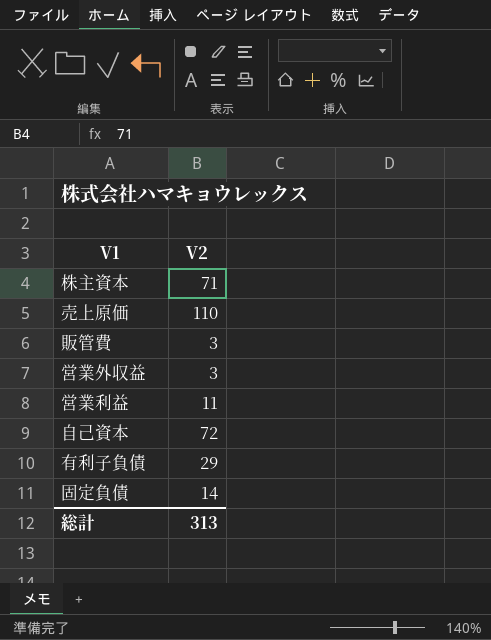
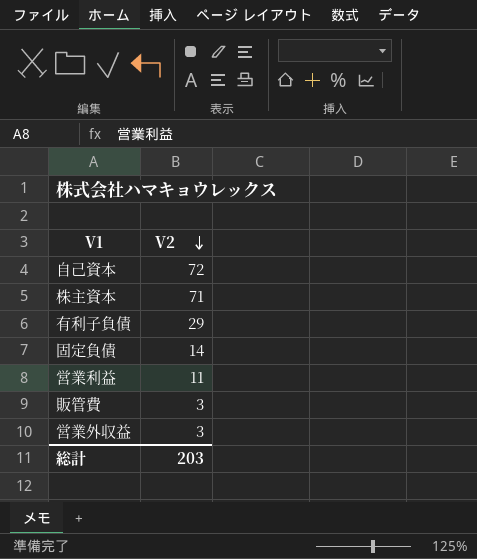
row order: none -> V2 descending
row 売上原価: 110 -> none
総計 | V2: 313 -> 203

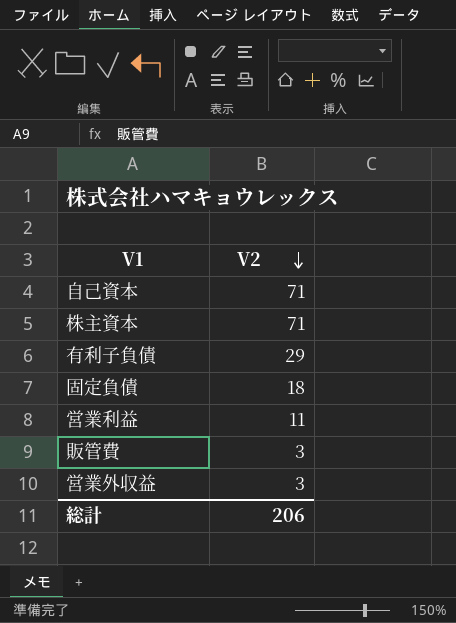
自己資本 | V2: 72 -> 71
固定負債 | V2: 14 -> 18
総計 | V2: 203 -> 206

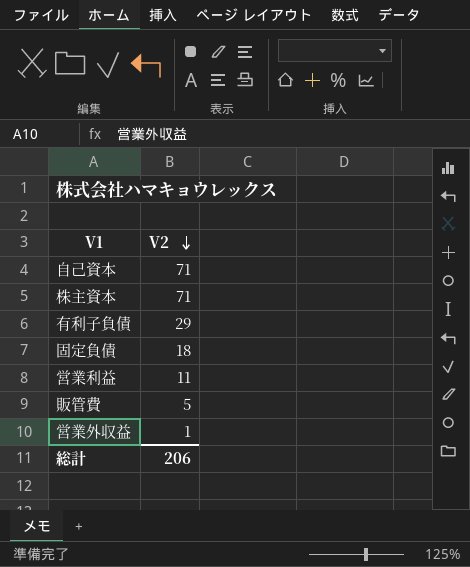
販管費 | V2: 3 -> 5
営業外収益 | V2: 3 -> 1

